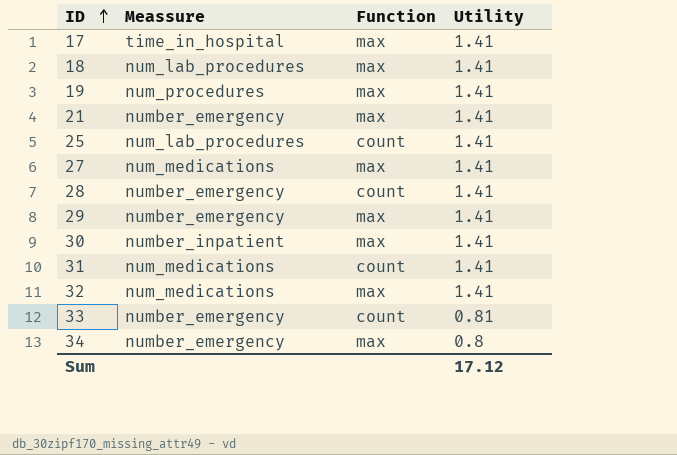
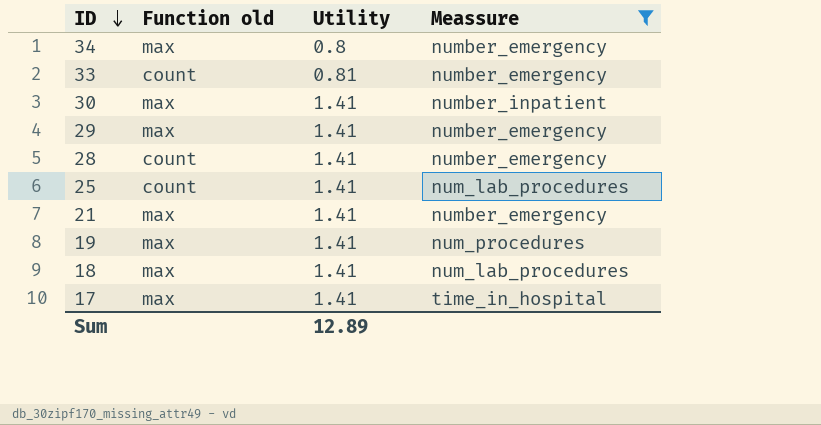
filter: none -> Meassure != num_medications
row order: ID ascending -> ID descending
column name: Function -> Function old
column Meassure | position: 2 -> 4
Sum | Utility: 17.12 -> 12.89

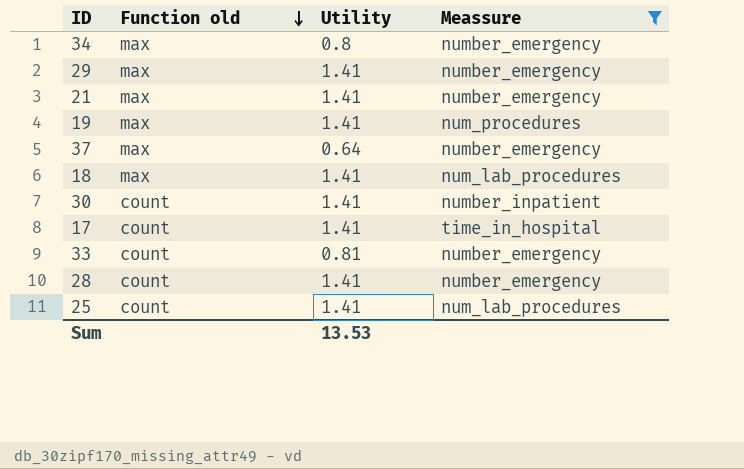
row order: ID descending -> Function old descending
row 37: none -> max | 0.64 | number_emergency
30 | Function old: max -> count
17 | Function old: max -> count
Sum | Utility: 12.89 -> 13.53

